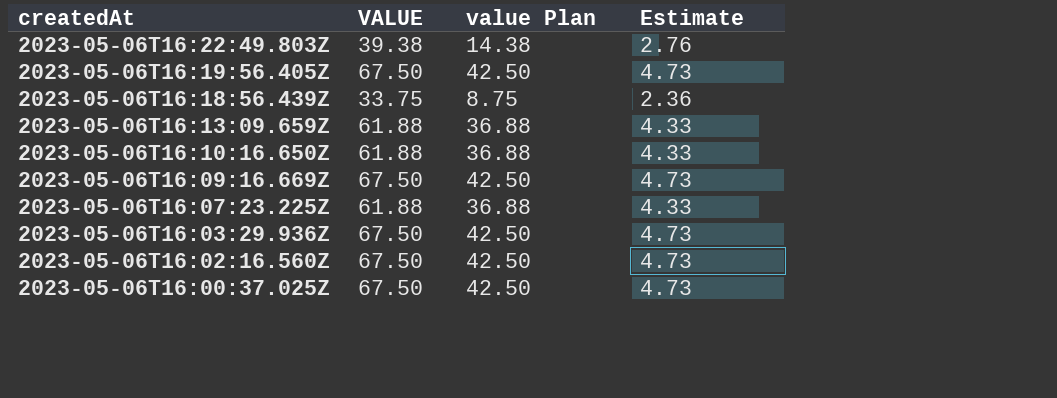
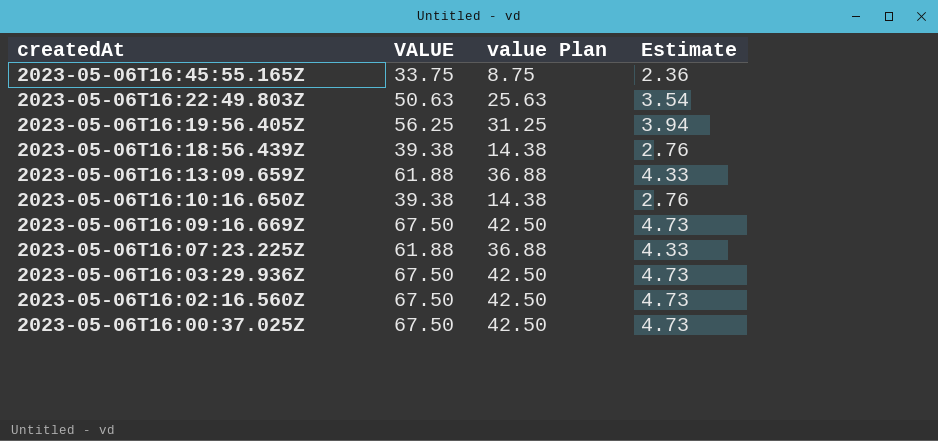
row 2023-05-06T16:45:55.165Z: none -> 33.75 | 8.75 | 2.36
2023-05-06T16:22:49.803Z | VALUE: 39.38 -> 50.63
2023-05-06T16:22:49.803Z | value Plan: 14.38 -> 25.63
2023-05-06T16:22:49.803Z | Estimate: 2.76 -> 3.54
2023-05-06T16:19:56.405Z | VALUE: 67.50 -> 56.25
2023-05-06T16:19:56.405Z | value Plan: 42.50 -> 31.25
2023-05-06T16:19:56.405Z | Estimate: 4.73 -> 3.94
2023-05-06T16:18:56.439Z | VALUE: 33.75 -> 39.38
2023-05-06T16:18:56.439Z | value Plan: 8.75 -> 14.38
2023-05-06T16:18:56.439Z | Estimate: 2.36 -> 2.76
2023-05-06T16:10:16.650Z | VALUE: 61.88 -> 39.38
2023-05-06T16:10:16.650Z | value Plan: 36.88 -> 14.38
2023-05-06T16:10:16.650Z | Estimate: 4.33 -> 2.76

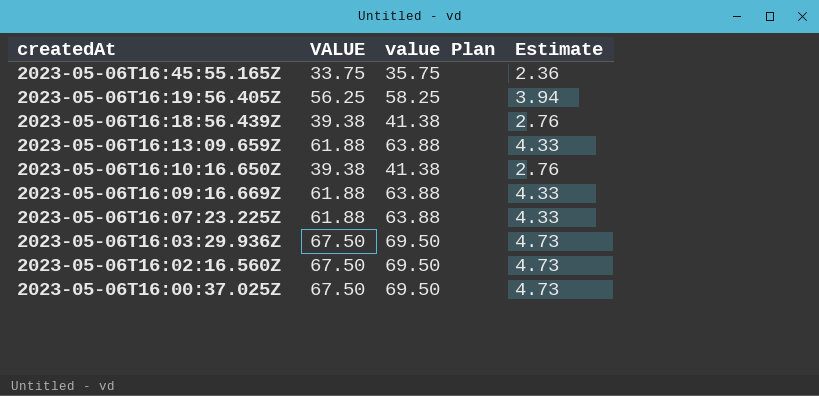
column value Plan | formula: [VALUE] - 25 -> [VALUE] + 2
row 2023-05-06T16:22:49.803Z: 50.63 | 25.63 | 3.54 -> none
2023-05-06T16:09:16.669Z | VALUE: 67.50 -> 61.88
2023-05-06T16:09:16.669Z | Estimate: 4.73 -> 4.33

